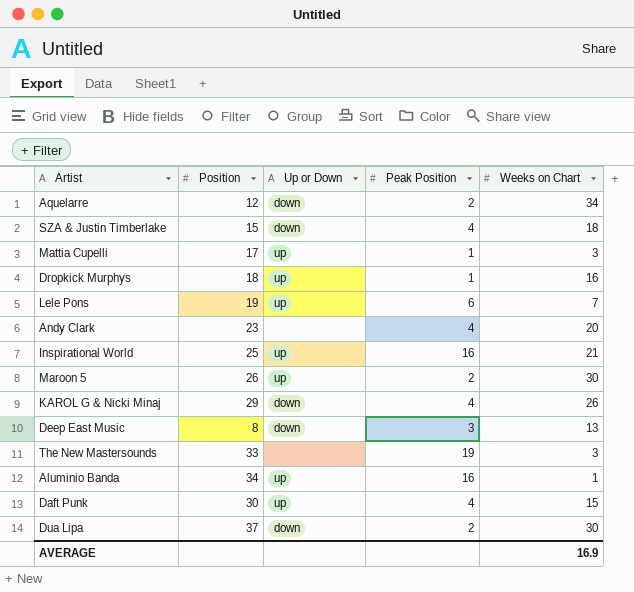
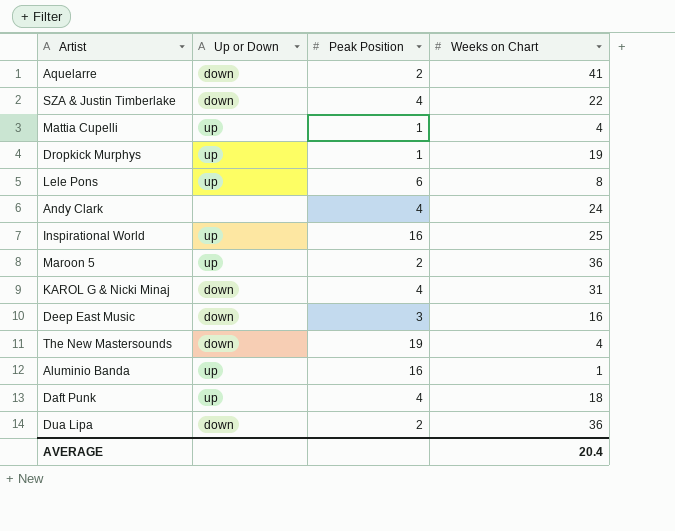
column Position | position: 2 -> none
Aquelarre | Weeks on Chart: 34 -> 41
SZA & Justin Timberlake | Weeks on Chart: 18 -> 22
Mattia Cupelli | Weeks on Chart: 3 -> 4
Dropkick Murphys | Weeks on Chart: 16 -> 19
Lele Pons | Weeks on Chart: 7 -> 8
Andy Clark | Weeks on Chart: 20 -> 24
Inspirational World | Weeks on Chart: 21 -> 25
Maroon 5 | Weeks on Chart: 30 -> 36
KAROL G & Nicki Minaj | Weeks on Chart: 26 -> 31
Deep East Music | Weeks on Chart: 13 -> 16
The New Mastersounds | Up or Down: none -> down
The New Mastersounds | Weeks on Chart: 3 -> 4
Daft Punk | Weeks on Chart: 15 -> 18
Dua Lipa | Weeks on Chart: 30 -> 36
AVERAGE | Weeks on Chart: 16.9 -> 20.4

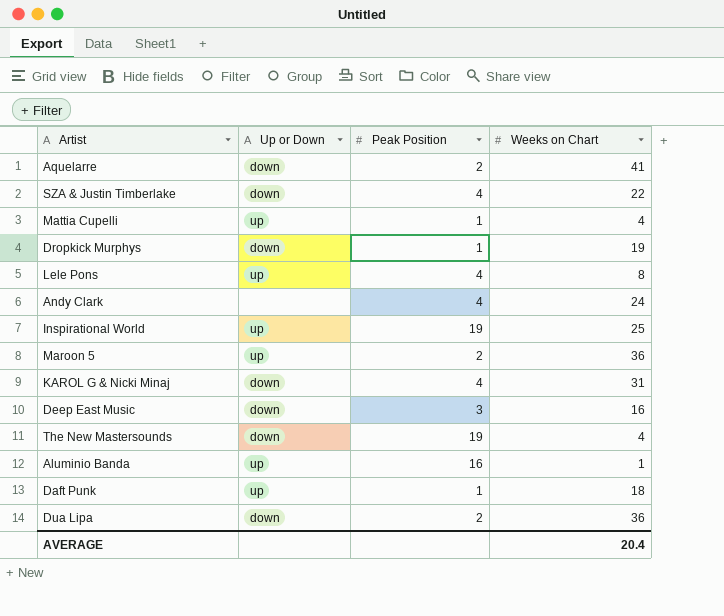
Dropkick Murphys | Up or Down: up -> down
Lele Pons | Peak Position: 6 -> 4
Inspirational World | Peak Position: 16 -> 19
Daft Punk | Peak Position: 4 -> 1

